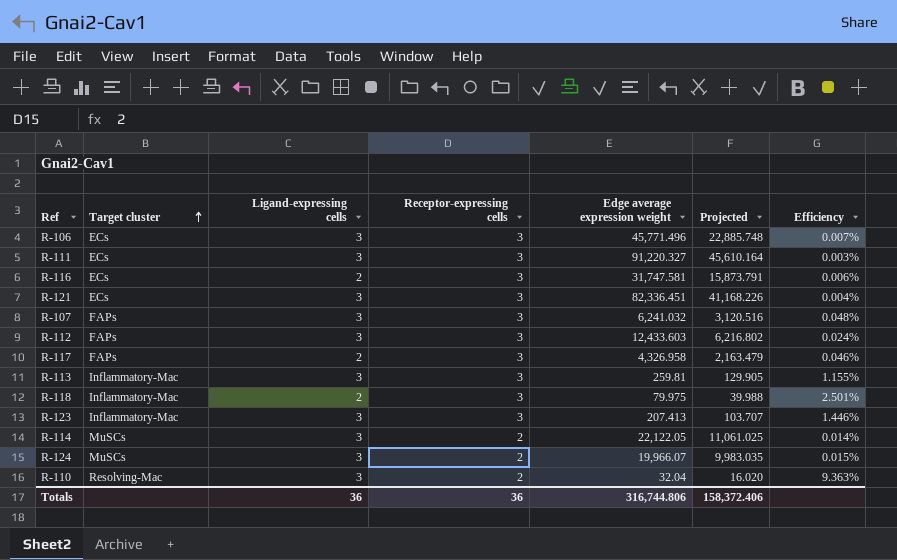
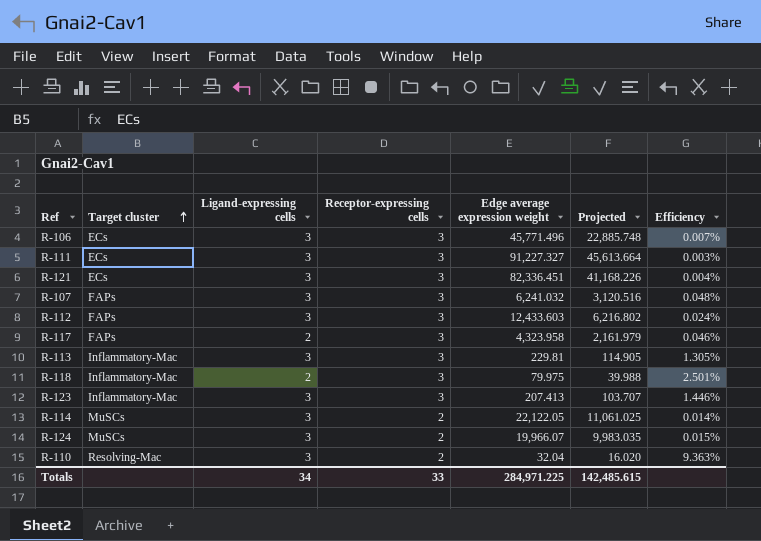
row R-116: ECs | 2 | 3 | 31,747.581 | 15,873.791 | 0.006% -> none
R-111 | Edge average expression weight: 91,220.327 -> 91,227.327
R-111 | Projected: 45,610.164 -> 45,613.664
R-117 | Edge average expression weight: 4,326.958 -> 4,323.958
R-117 | Projected: 2,163.479 -> 2,161.979
R-113 | Edge average expression weight: 259.81 -> 229.81
R-113 | Projected: 129.905 -> 114.905
R-113 | Efficiency: 1.155% -> 1.305%
Totals | Ligand-expressing cells: 36 -> 34
Totals | Receptor-expressing cells: 36 -> 33
Totals | Edge average expression weight: 316,744.806 -> 284,971.225
Totals | Projected: 158,372.406 -> 142,485.615

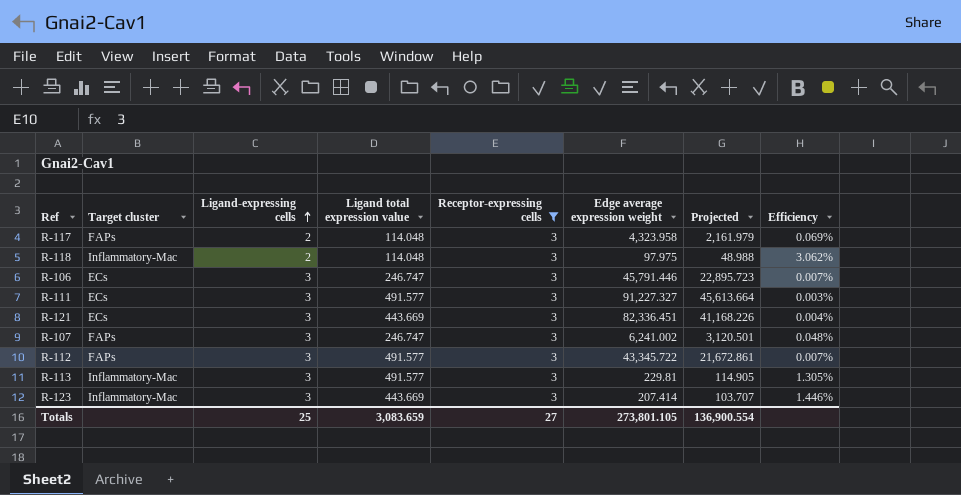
filter: none -> Receptor-expressing cells = 3
row order: Target cluster ascending -> Ligand-expressing cells ascending
column Ligand total expression value | position: none -> 4
column Efficiency | formula: [Ligand-expressing cells] / [Edge average expression weight] -> [Receptor-expressing cells] / [Edge average expression weight]
R-118 | Edge average expression weight: 79.975 -> 97.975
R-118 | Projected: 39.988 -> 48.988
R-106 | Edge average expression weight: 45,771.496 -> 45,791.446
R-106 | Projected: 22,885.748 -> 22,895.723
R-107 | Edge average expression weight: 6,241.032 -> 6,241.002
R-107 | Projected: 3,120.516 -> 3,120.501
R-112 | Edge average expression weight: 12,433.603 -> 43,345.722
R-112 | Projected: 6,216.802 -> 21,672.861
R-123 | Edge average expression weight: 207.413 -> 207.414
Totals | Ligand-expressing cells: 34 -> 25
Totals | Receptor-expressing cells: 33 -> 27
Totals | Edge average expression weight: 284,971.225 -> 273,801.105
Totals | Projected: 142,485.615 -> 136,900.554

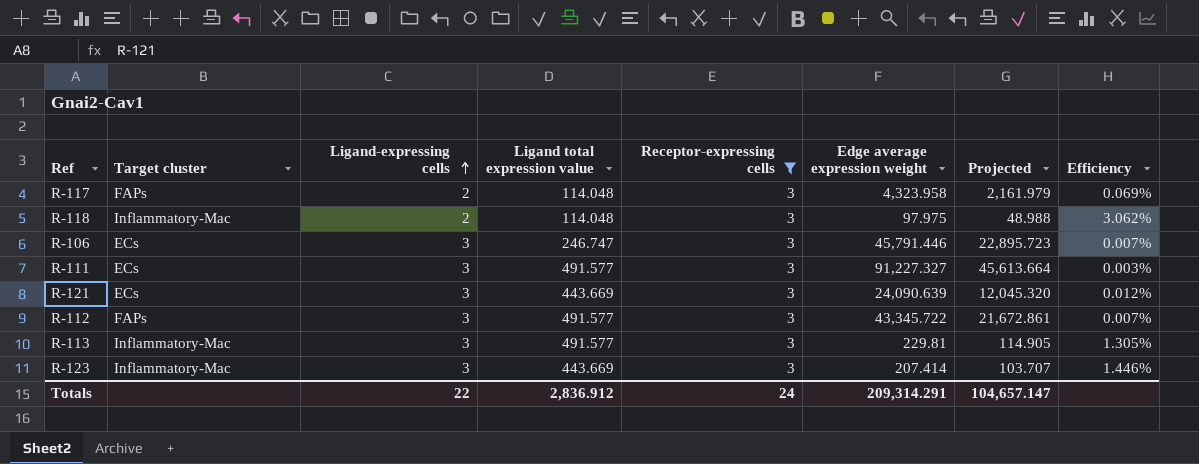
row R-107: FAPs | 3 | 246.747 | 3 | 6,241.002 | 3,120.501 | 0.048% -> none
R-121 | Edge average expression weight: 82,336.451 -> 24,090.639
R-121 | Projected: 41,168.226 -> 12,045.320
R-121 | Efficiency: 0.004% -> 0.012%
Totals | Ligand-expressing cells: 25 -> 22
Totals | Ligand total expression value: 3,083.659 -> 2,836.912
Totals | Receptor-expressing cells: 27 -> 24
Totals | Edge average expression weight: 273,801.105 -> 209,314.291
Totals | Projected: 136,900.554 -> 104,657.147

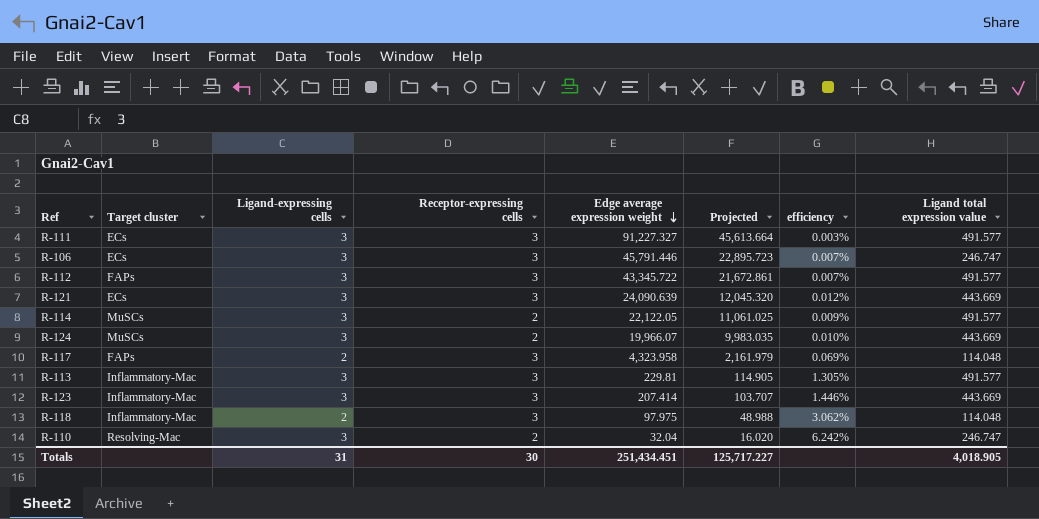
filter: Receptor-expressing cells = 3 -> none
row order: Ligand-expressing cells ascending -> Edge average expression weight descending
column name: Efficiency -> efficiency
column Ligand total expression value | position: 4 -> 8
Totals | Ligand-expressing cells: 22 -> 31
Totals | Receptor-expressing cells: 24 -> 30
Totals | Edge average expression weight: 209,314.291 -> 251,434.451
Totals | Projected: 104,657.147 -> 125,717.227
Totals | Ligand total expression value: 2,836.912 -> 4,018.905

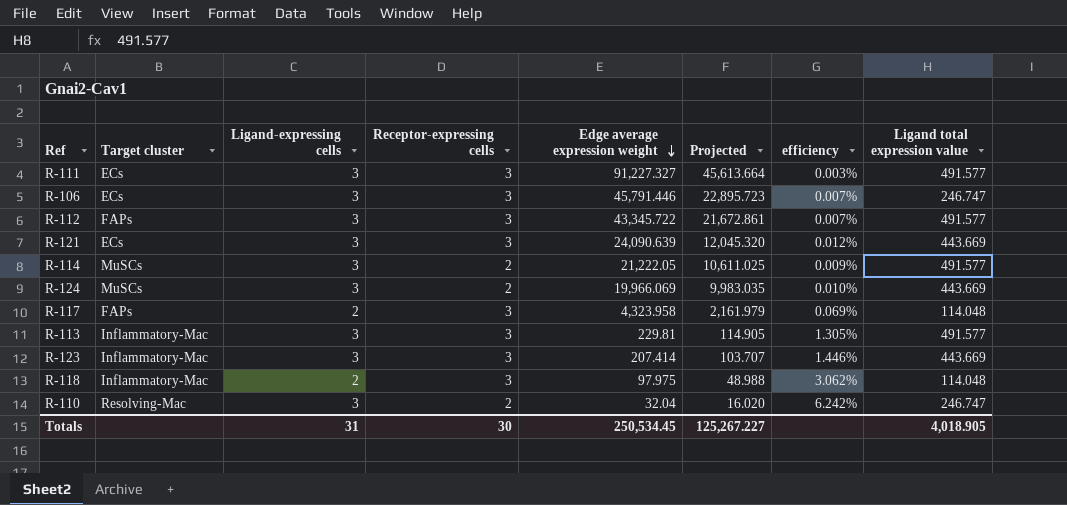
R-114 | Edge average expression weight: 22,122.05 -> 21,222.05
R-114 | Projected: 11,061.025 -> 10,611.025
R-124 | Edge average expression weight: 19,966.07 -> 19,966.069
Totals | Edge average expression weight: 251,434.451 -> 250,534.45
Totals | Projected: 125,717.227 -> 125,267.227

